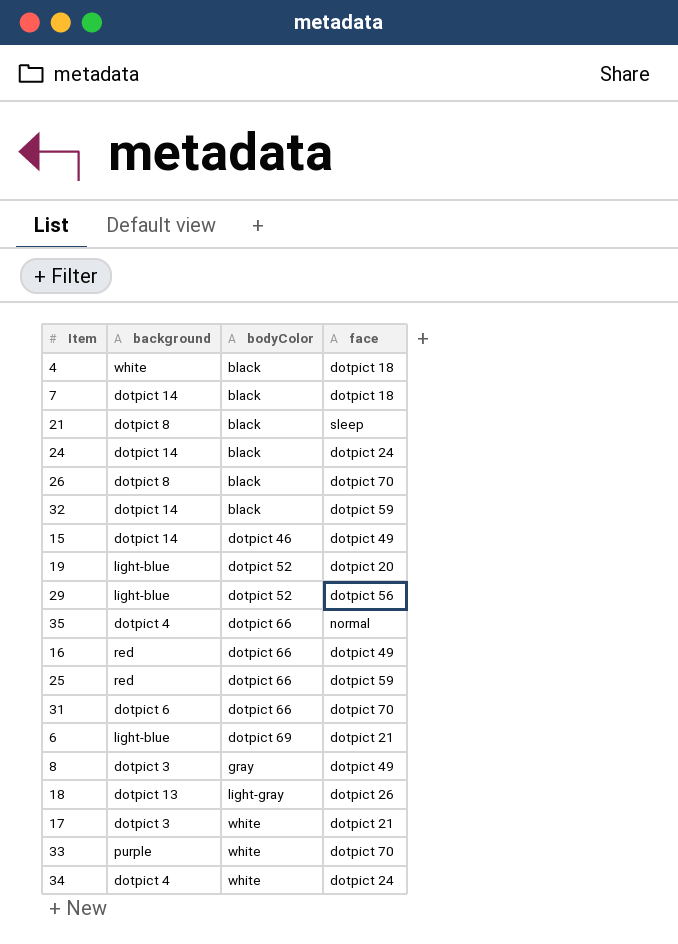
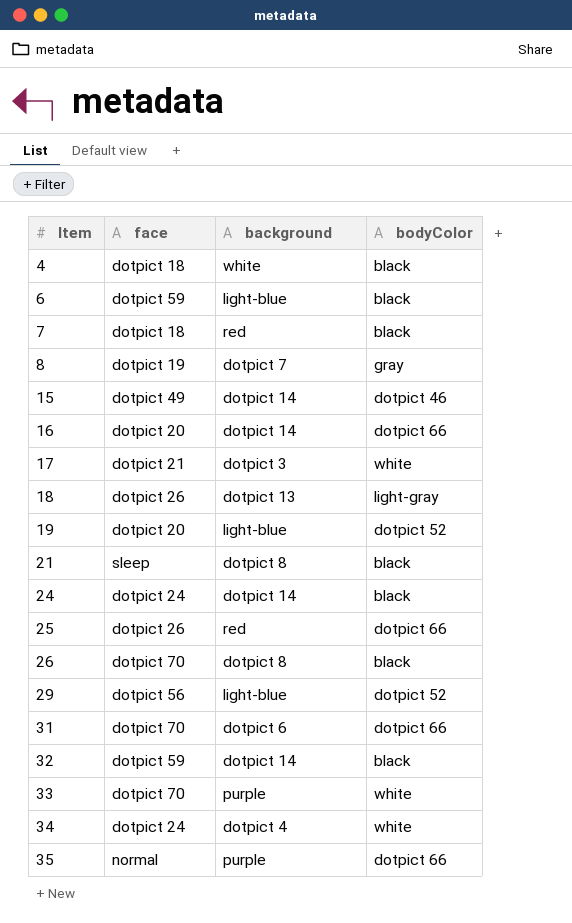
row order: bodyColor ascending -> Item ascending
column face | position: 4 -> 2
6 | face: dotpict 21 -> dotpict 59
6 | bodyColor: dotpict 69 -> black
7 | background: dotpict 14 -> red
8 | face: dotpict 49 -> dotpict 19
8 | background: dotpict 3 -> dotpict 7
16 | face: dotpict 49 -> dotpict 20
16 | background: red -> dotpict 14
25 | face: dotpict 59 -> dotpict 26
35 | background: dotpict 4 -> purple

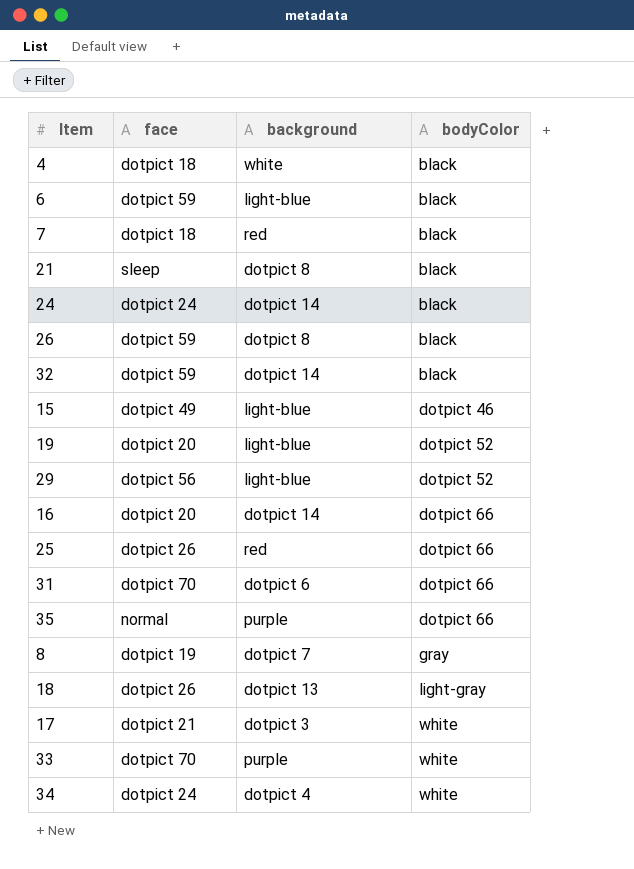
row order: Item ascending -> bodyColor ascending
26 | face: dotpict 70 -> dotpict 59
15 | background: dotpict 14 -> light-blue

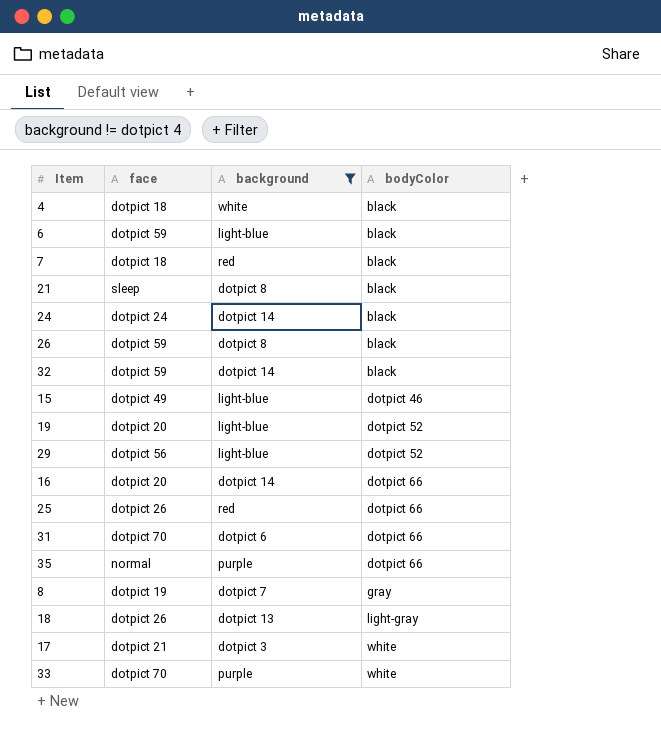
filter: none -> background != dotpict 4

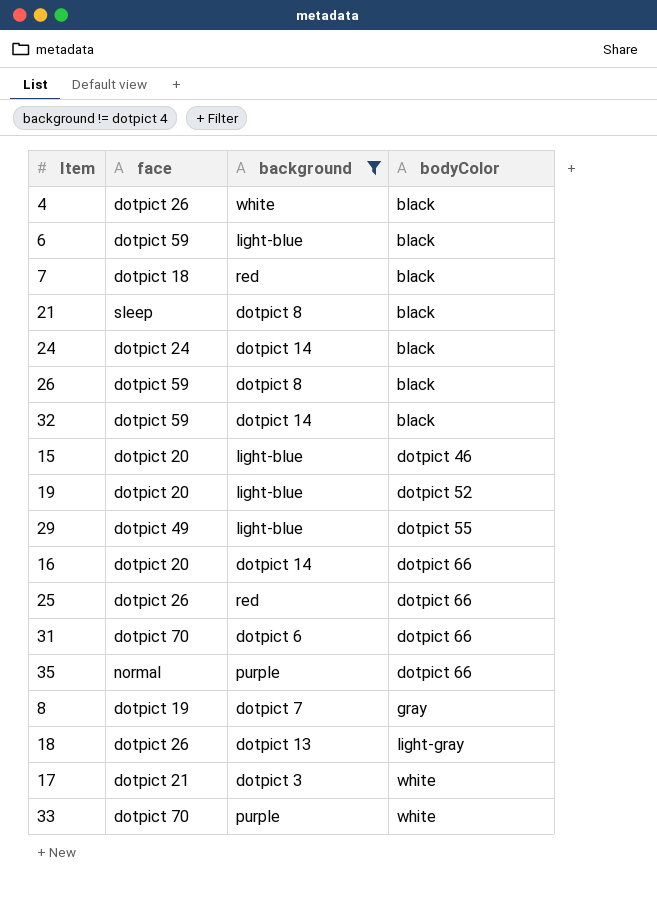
4 | face: dotpict 18 -> dotpict 26
15 | face: dotpict 49 -> dotpict 20
29 | face: dotpict 56 -> dotpict 49
29 | bodyColor: dotpict 52 -> dotpict 55

